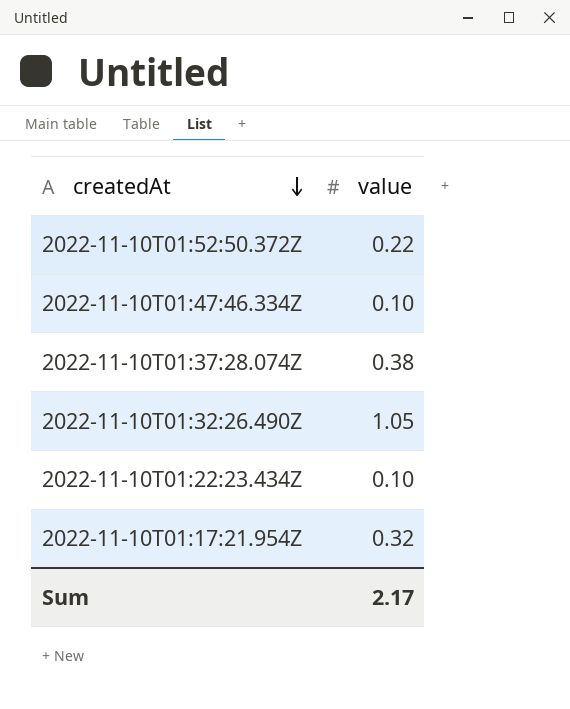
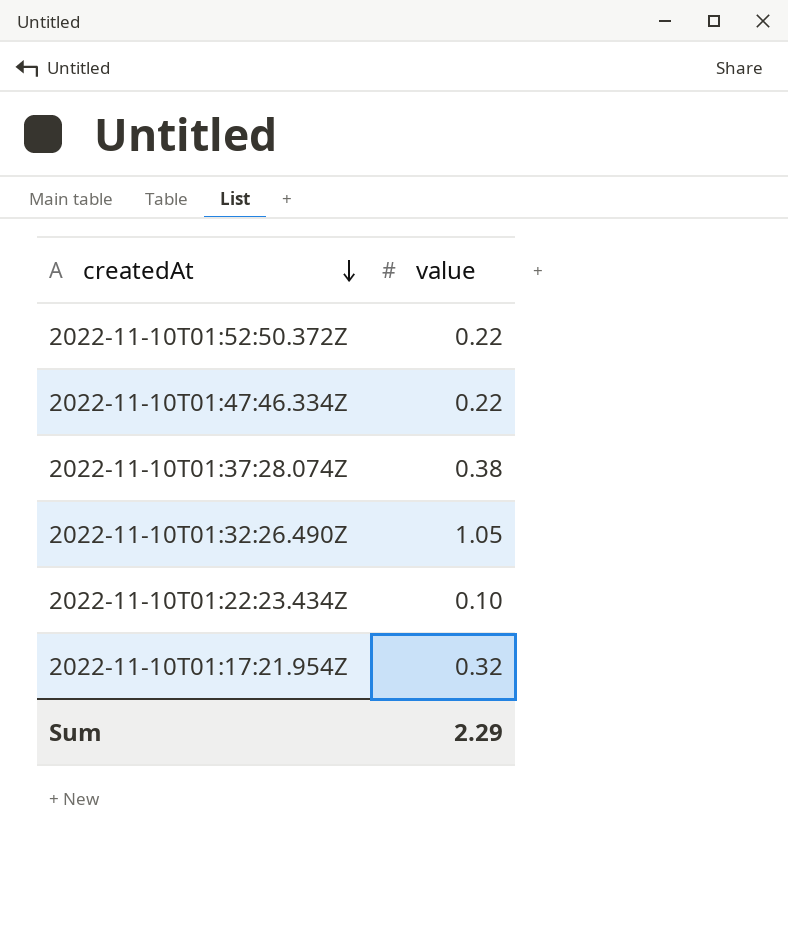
2022-11-10T01:47:46.334Z | value: 0.10 -> 0.22
Sum | value: 2.17 -> 2.29

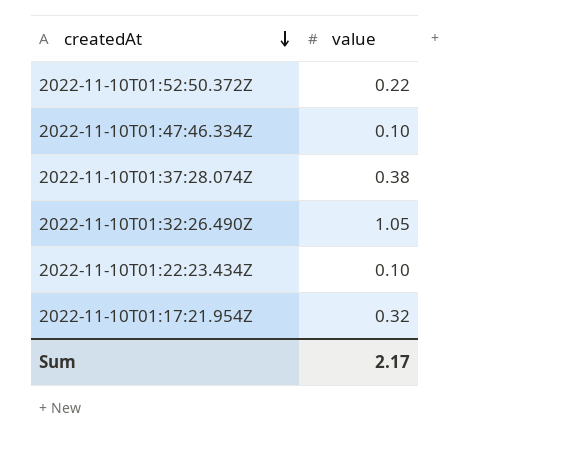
2022-11-10T01:47:46.334Z | value: 0.22 -> 0.10
Sum | value: 2.29 -> 2.17

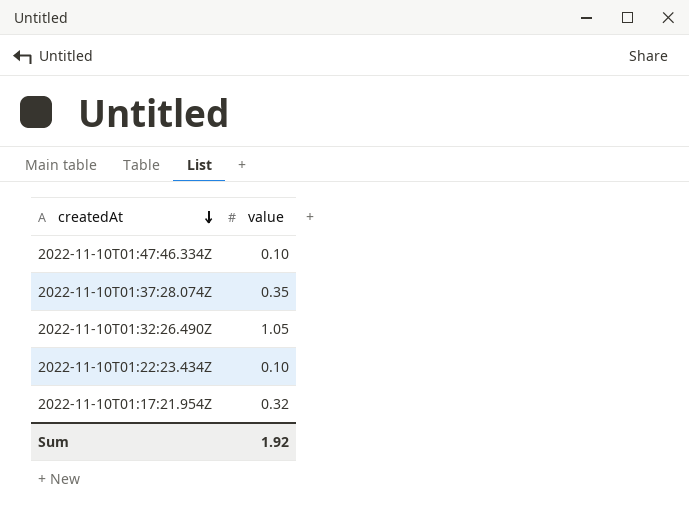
row 2022-11-10T01:52:50.372Z: 0.22 -> none
2022-11-10T01:37:28.074Z | value: 0.38 -> 0.35
Sum | value: 2.17 -> 1.92

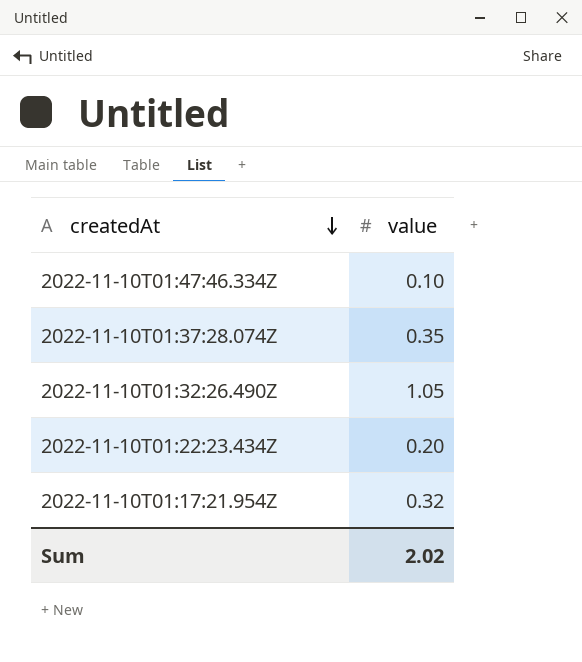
2022-11-10T01:22:23.434Z | value: 0.10 -> 0.20
Sum | value: 1.92 -> 2.02

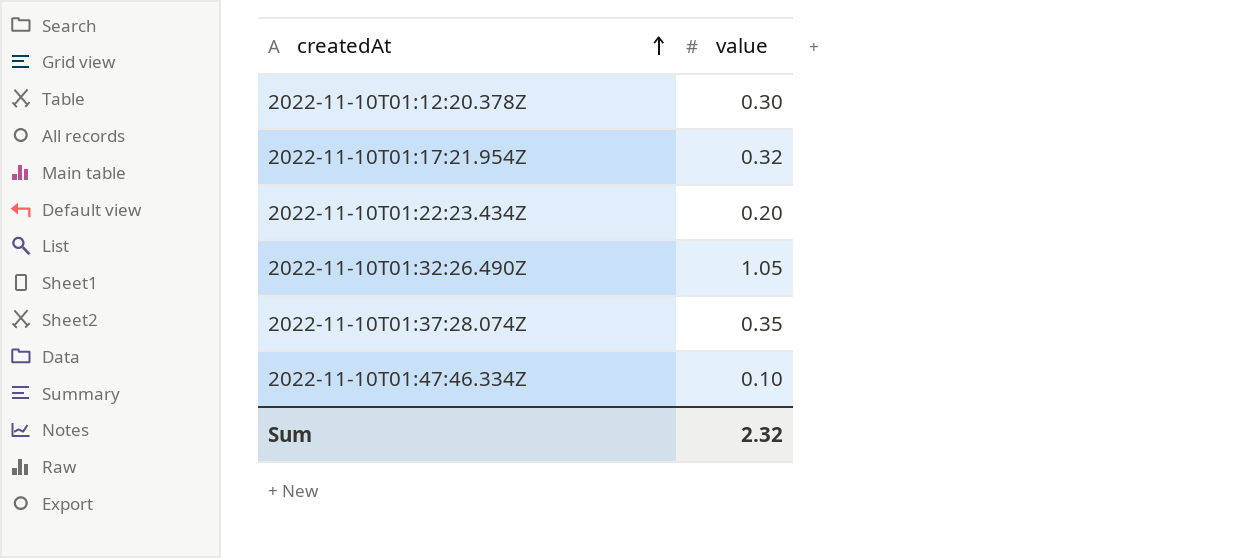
row order: createdAt descending -> createdAt ascending
row 2022-11-10T01:12:20.378Z: none -> 0.30
Sum | value: 2.02 -> 2.32

